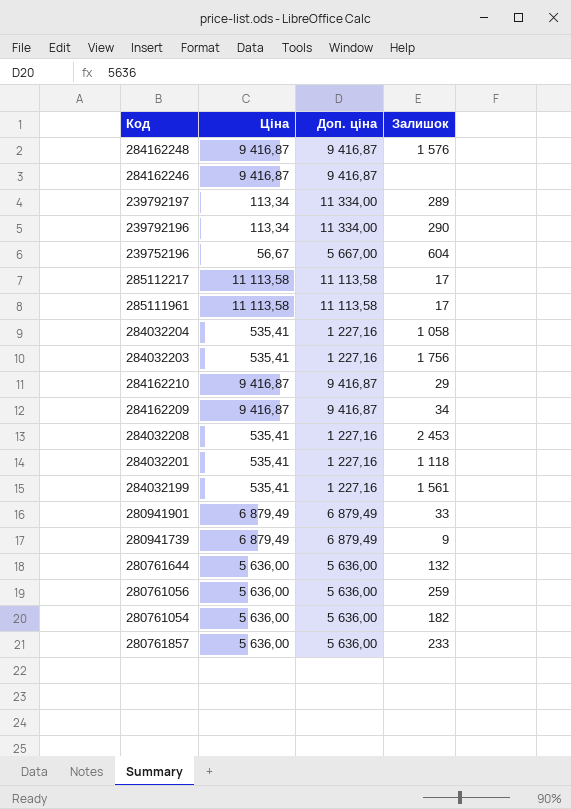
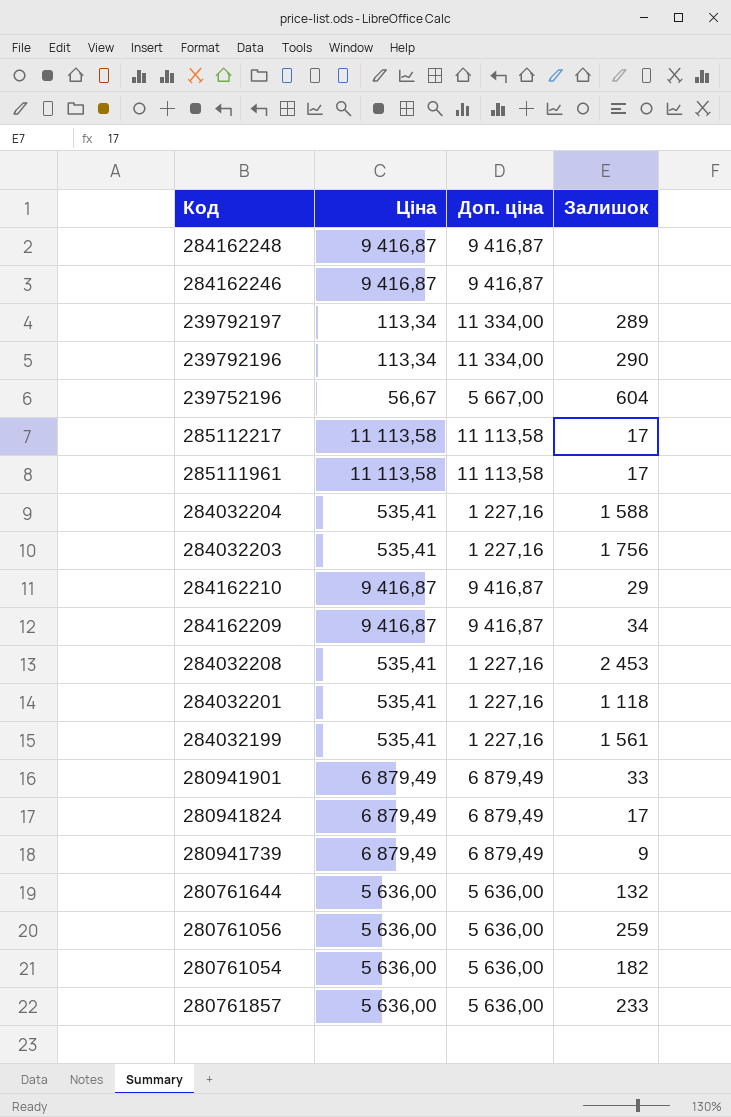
284162248 | Залишок: 1 576 -> none
284032204 | Залишок: 1 058 -> 1 588
row 280941824: none -> 6 879,49 | 6 879,49 | 17

